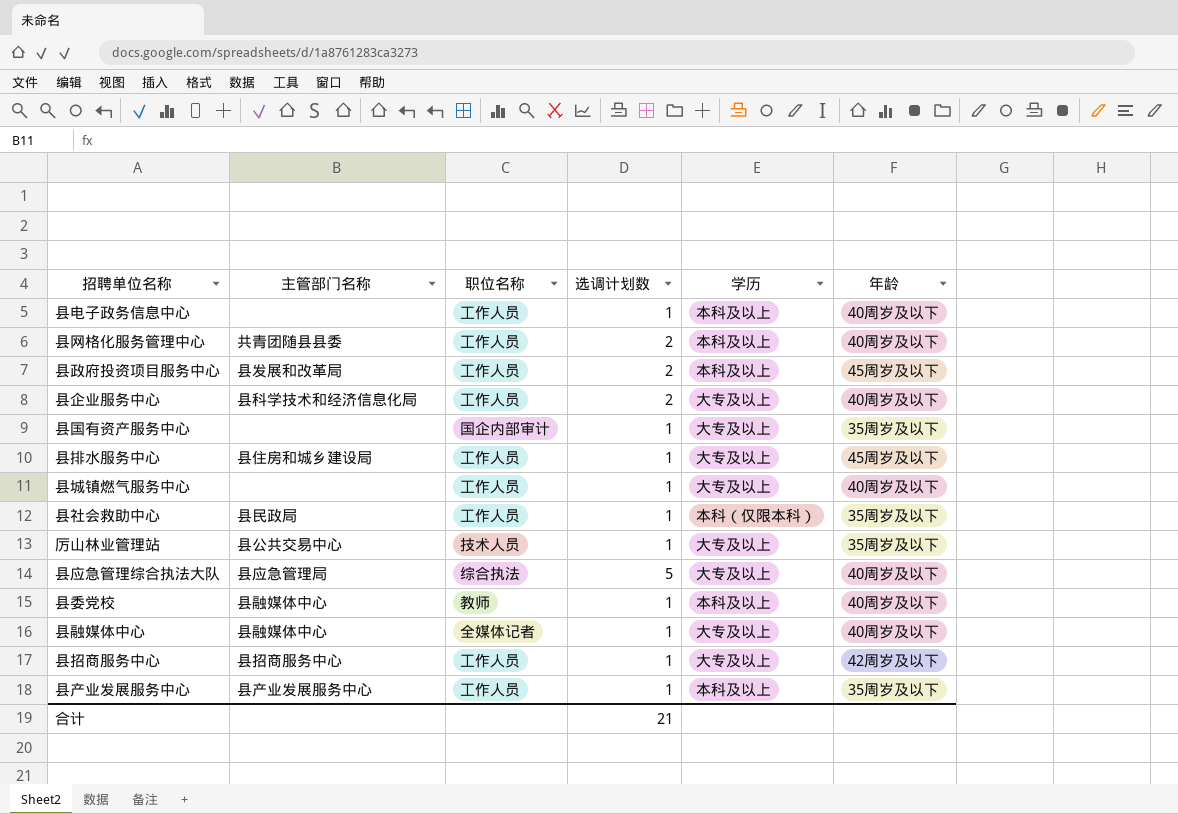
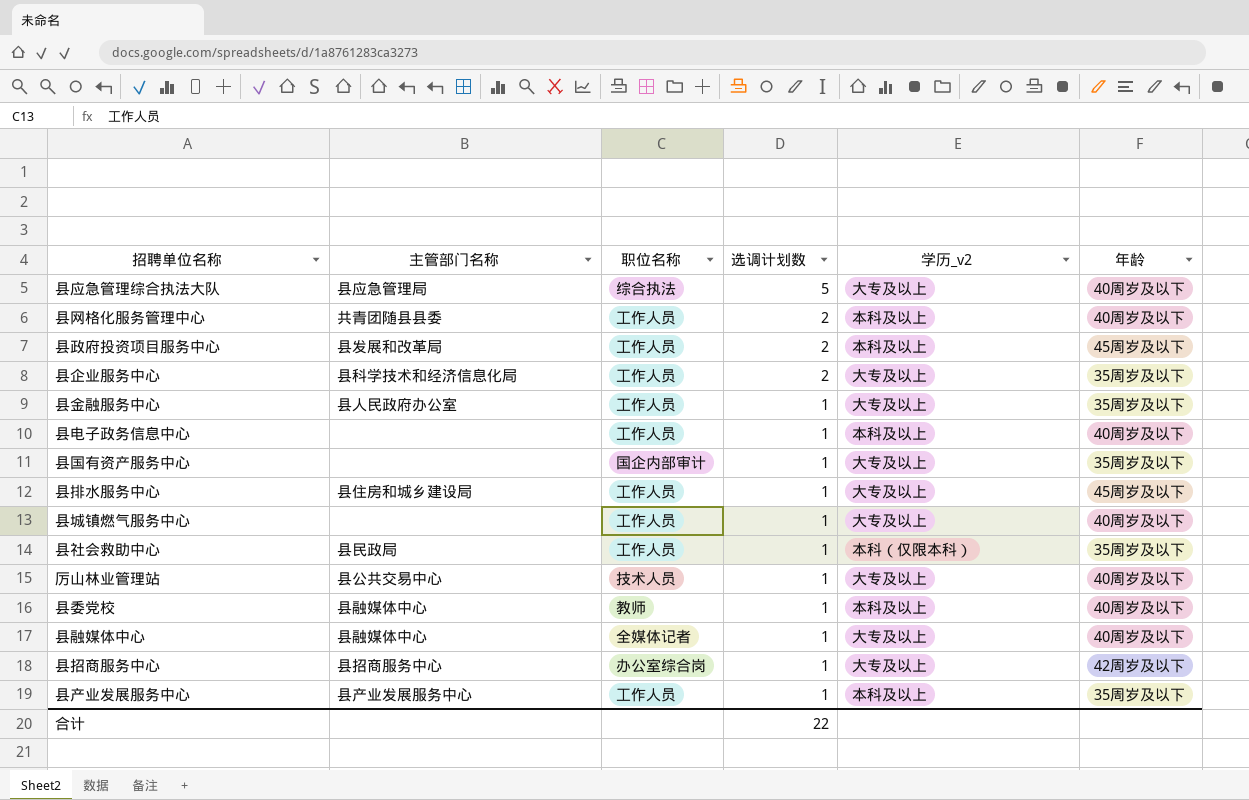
row order: none -> 选调计划数 descending
column name: 学历 -> 学历_v2
县企业服务中心 | 年龄: 40周岁及以下 -> 35周岁及以下
row 县金融服务中心: none -> 县人民政府办公室 | 工作人员 | 1 | 大专及以上 | 35周岁及以下
厉山林业管理站 | 年龄: 35周岁及以下 -> 40周岁及以下
县招商服务中心 | 职位名称: 工作人员 -> 办公室综合岗
合计 | 选调计划数: 21 -> 22

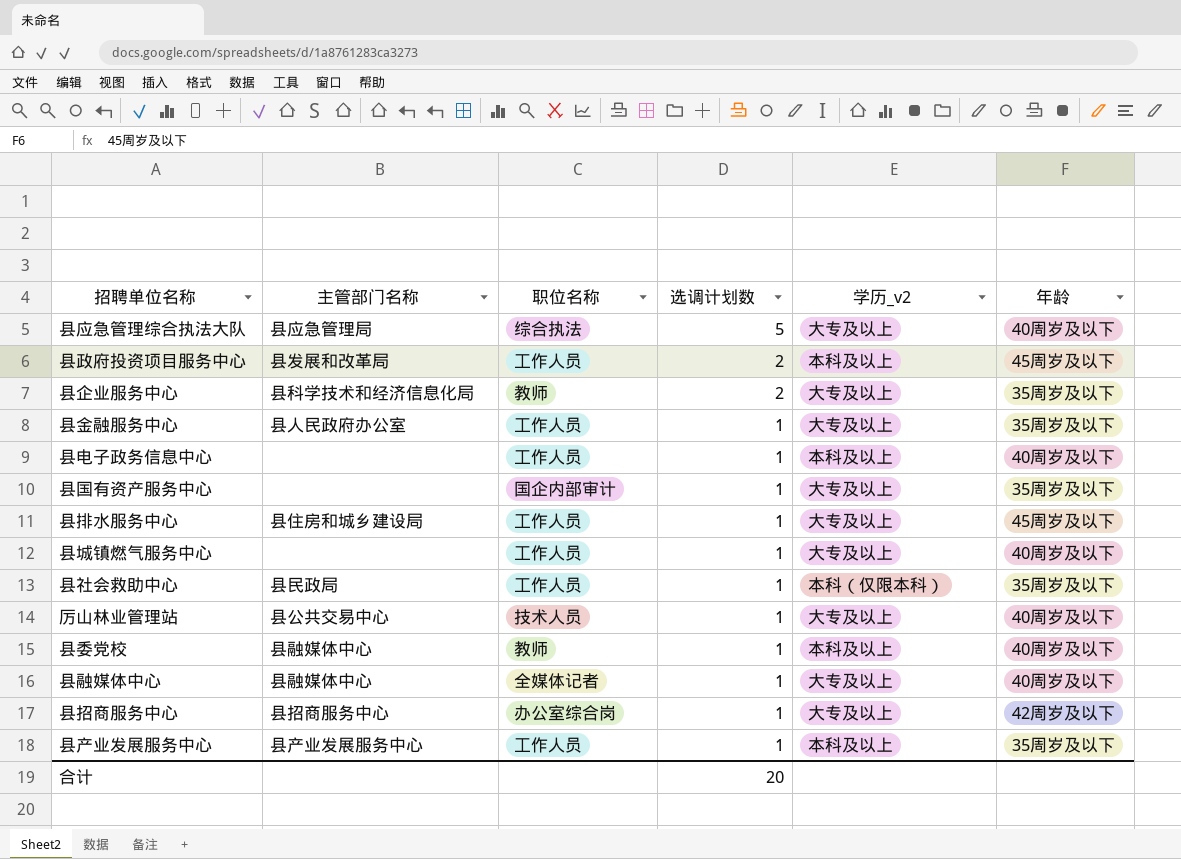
row 县网格化服务管理中心: 共青团随县县委 | 工作人员 | 2 | 本科及以上 | 40周岁及以下 -> none
县企业服务中心 | 职位名称: 工作人员 -> 教师
合计 | 选调计划数: 22 -> 20

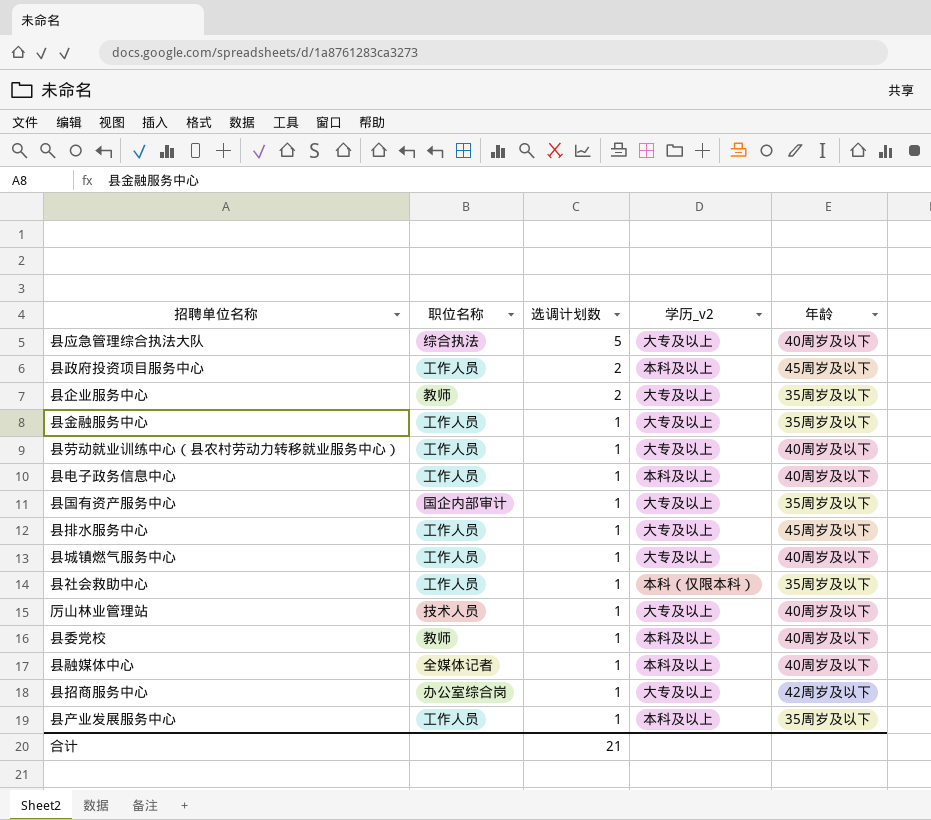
column 主管部门名称 | position: 2 -> none
row 县劳动就业训练中心（县农村劳动力转移就业服务中心）: none -> 工作人员 | 1 | 大专及以上 | 40周岁及以下
县融媒体中心 | 学历_v2: 大专及以上 -> 本科及以上
合计 | 选调计划数: 20 -> 21

